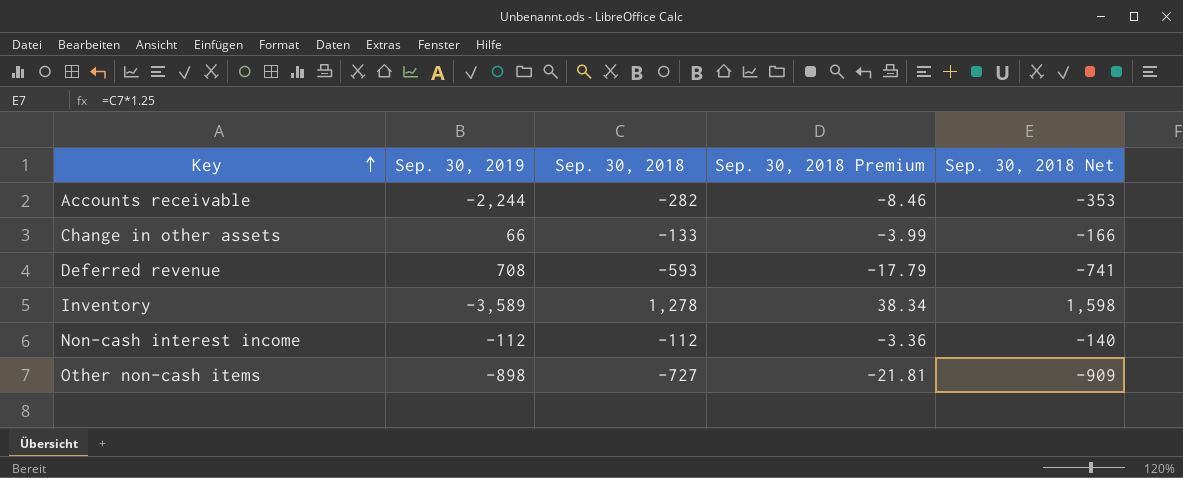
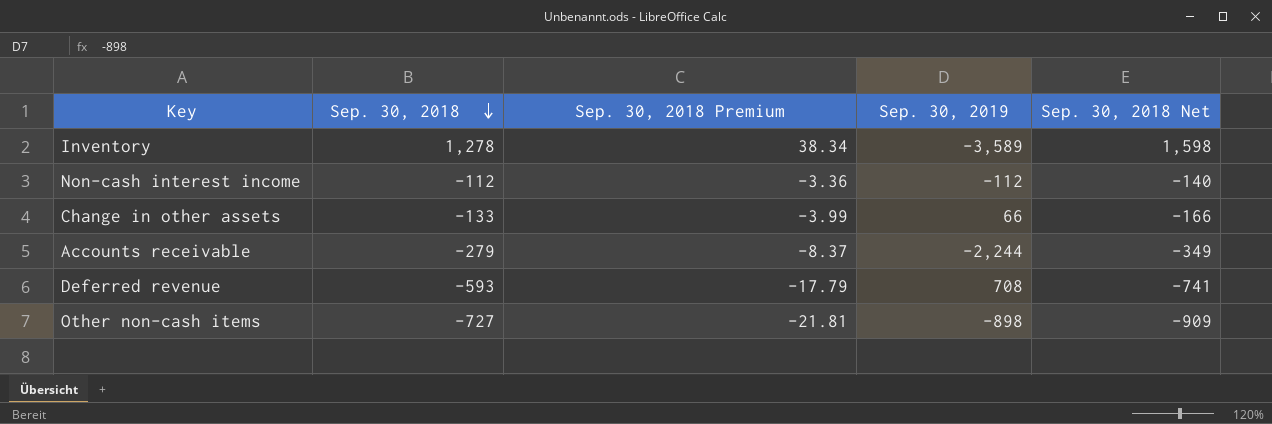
row order: Key ascending -> Sep. 30, 2018 descending
column Sep. 30, 2019 | position: 2 -> 4
Accounts receivable | Sep. 30, 2018: -282 -> -279
Accounts receivable | Sep. 30, 2018 Premium: -8.46 -> -8.37
Accounts receivable | Sep. 30, 2018 Net: -353 -> -349

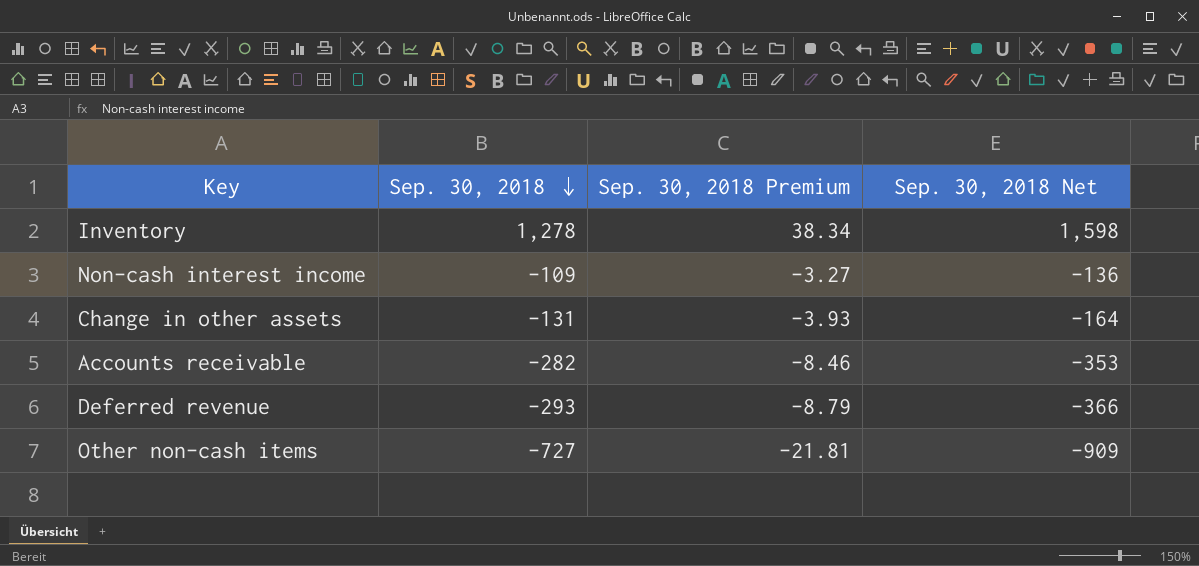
column Sep. 30, 2019 | position: 4 -> none
Non-cash interest income | Sep. 30, 2018: -112 -> -109
Non-cash interest income | Sep. 30, 2018 Premium: -3.36 -> -3.27
Non-cash interest income | Sep. 30, 2018 Net: -140 -> -136
Change in other assets | Sep. 30, 2018: -133 -> -131
Change in other assets | Sep. 30, 2018 Premium: -3.99 -> -3.93
Change in other assets | Sep. 30, 2018 Net: -166 -> -164
Accounts receivable | Sep. 30, 2018: -279 -> -282
Accounts receivable | Sep. 30, 2018 Premium: -8.37 -> -8.46
Accounts receivable | Sep. 30, 2018 Net: -349 -> -353
Deferred revenue | Sep. 30, 2018: -593 -> -293
Deferred revenue | Sep. 30, 2018 Premium: -17.79 -> -8.79
Deferred revenue | Sep. 30, 2018 Net: -741 -> -366

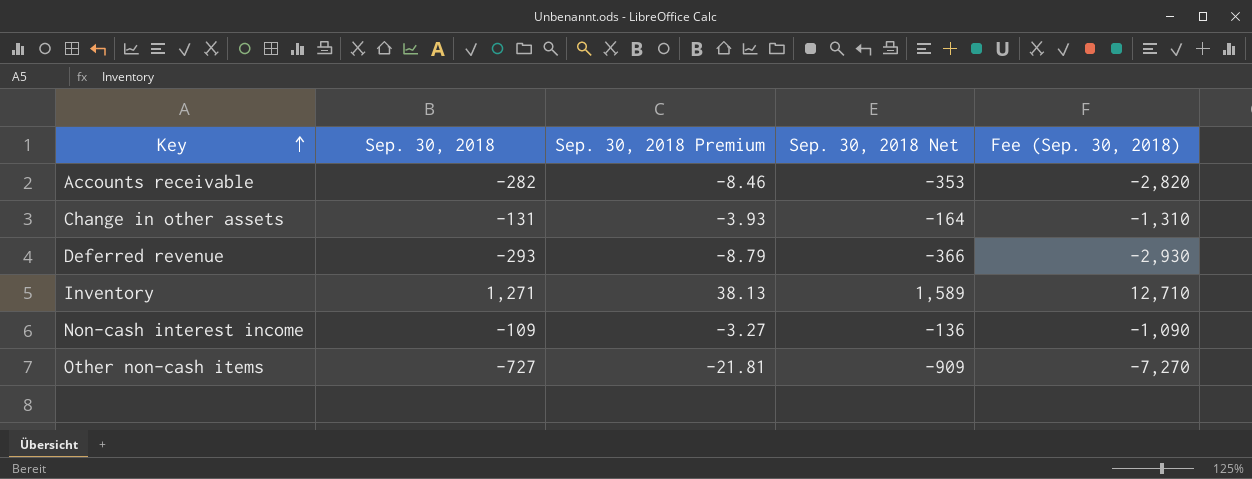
row order: Sep. 30, 2018 descending -> Key ascending
column Fee (Sep. 30, 2018) | formula: none -> [Sep. 30, 2018] * 10
Inventory | Sep. 30, 2018: 1,278 -> 1,271
Inventory | Sep. 30, 2018 Premium: 38.34 -> 38.13
Inventory | Sep. 30, 2018 Net: 1,598 -> 1,589

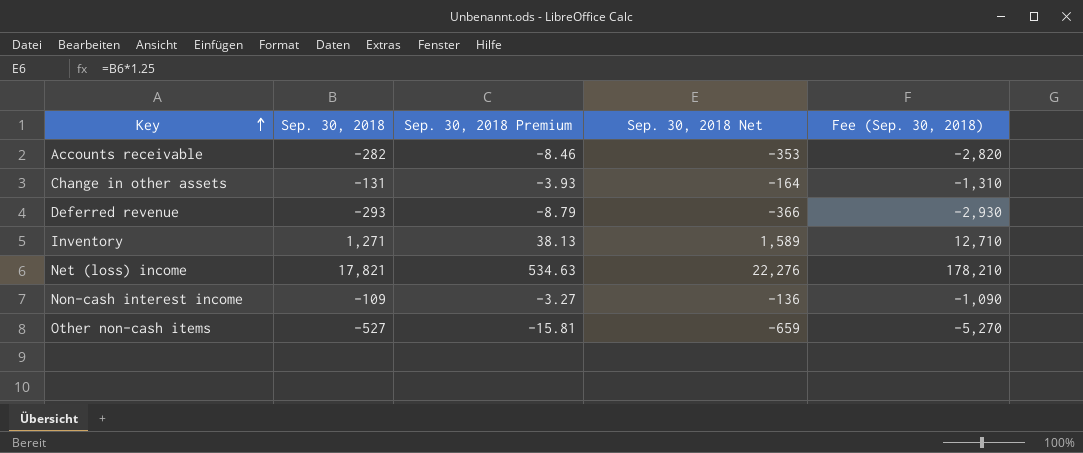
row Net (loss) income: none -> 17,821 | 534.63 | 22,276 | 178,210
Other non-cash items | Sep. 30, 2018: -727 -> -527
Other non-cash items | Sep. 30, 2018 Premium: -21.81 -> -15.81
Other non-cash items | Sep. 30, 2018 Net: -909 -> -659
Other non-cash items | Fee (Sep. 30, 2018): -7,270 -> -5,270

